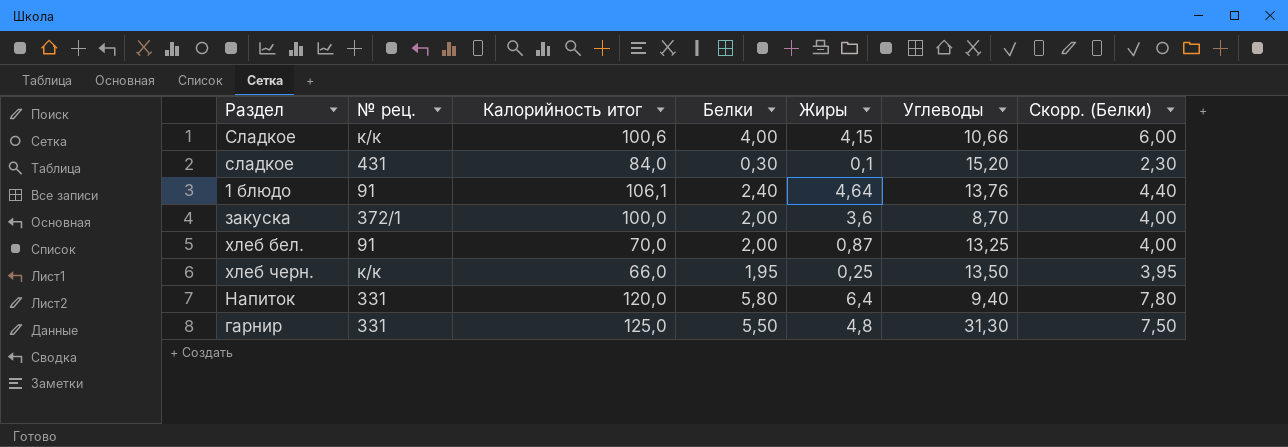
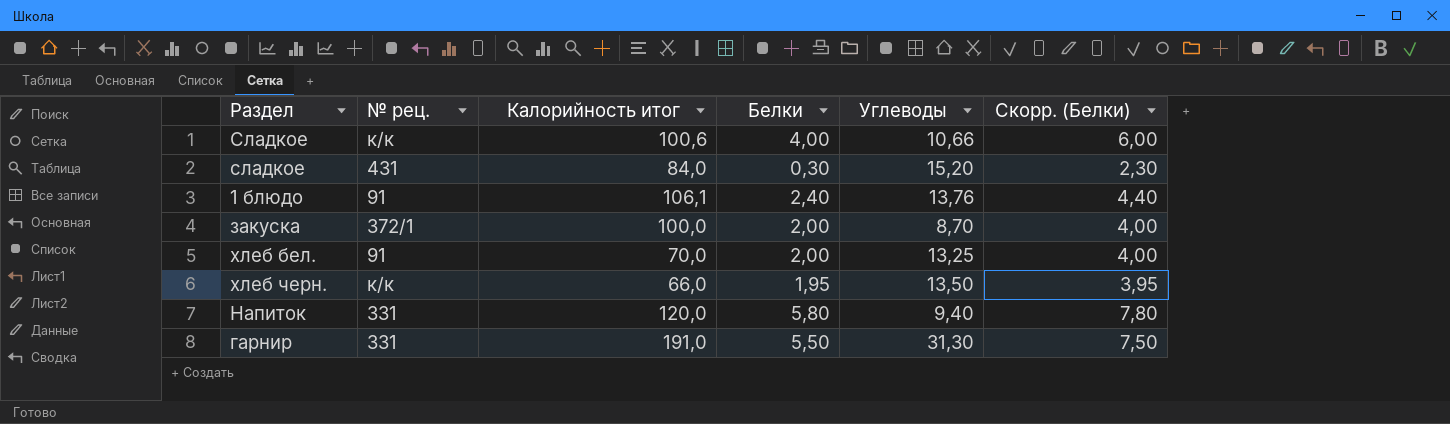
column Жиры | position: 5 -> none
гарнир | Калорийность итог: 125,0 -> 191,0

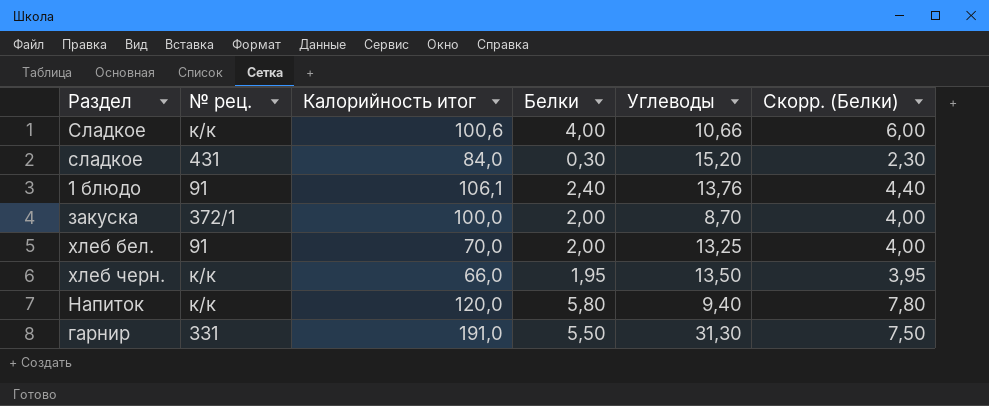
Напиток | № рец.: 331 -> к/к

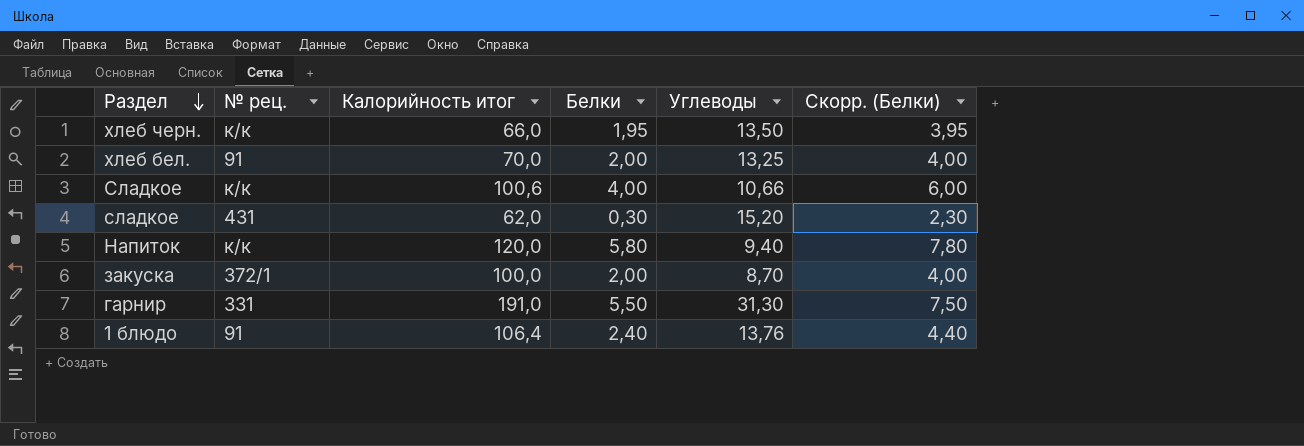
row order: none -> Раздел descending
сладкое | Калорийность итог: 84,0 -> 62,0
1 блюдо | Калорийность итог: 106,1 -> 106,4

